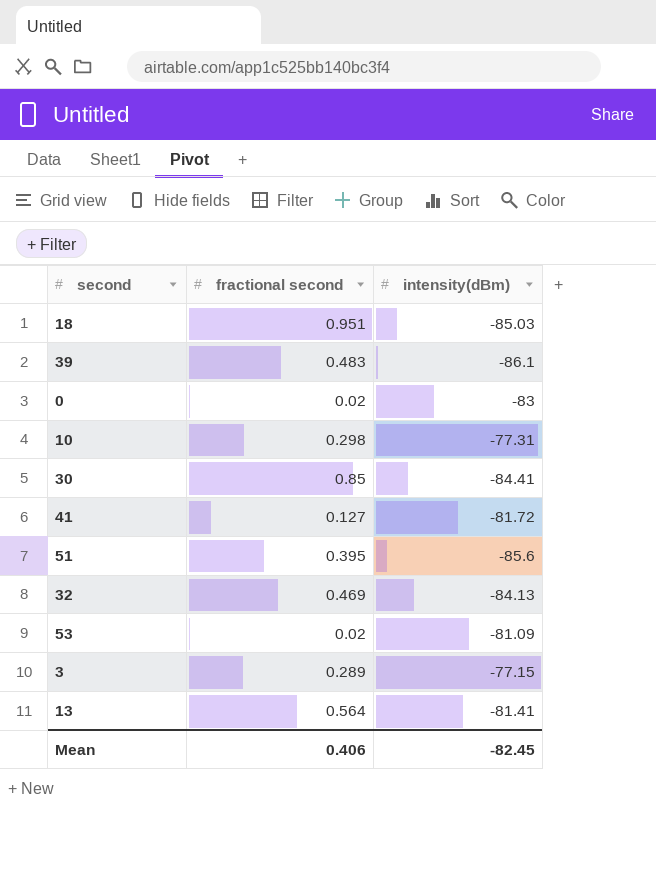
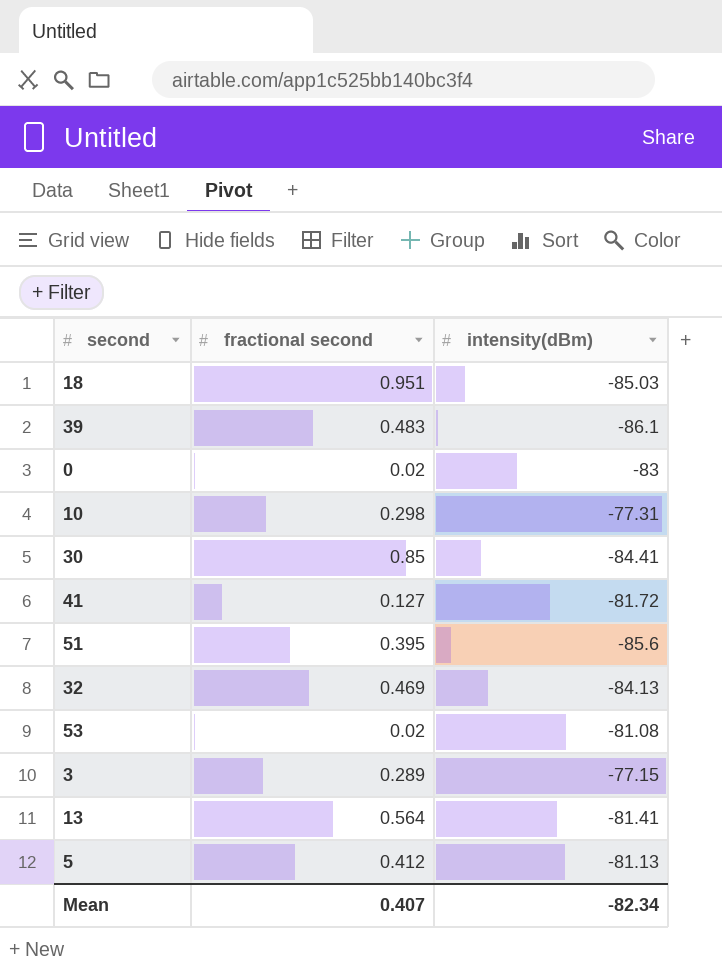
53 | intensity(dBm): -81.09 -> -81.08
row 5: none -> 0.412 | -81.13
Mean | fractional second: 0.406 -> 0.407
Mean | intensity(dBm): -82.45 -> -82.34

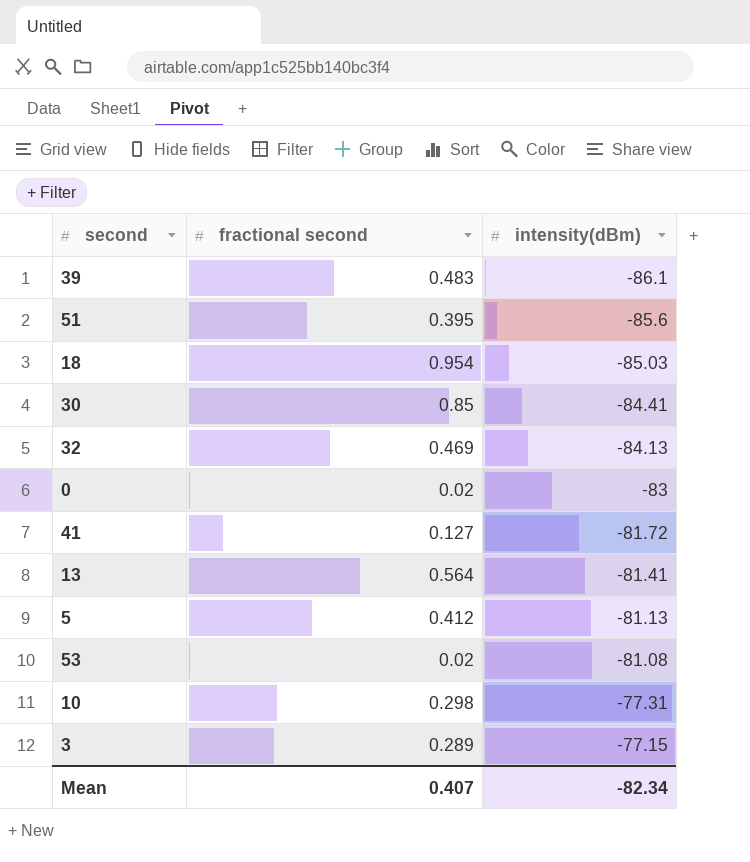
row order: none -> intensity(dBm) ascending
18 | fractional second: 0.951 -> 0.954

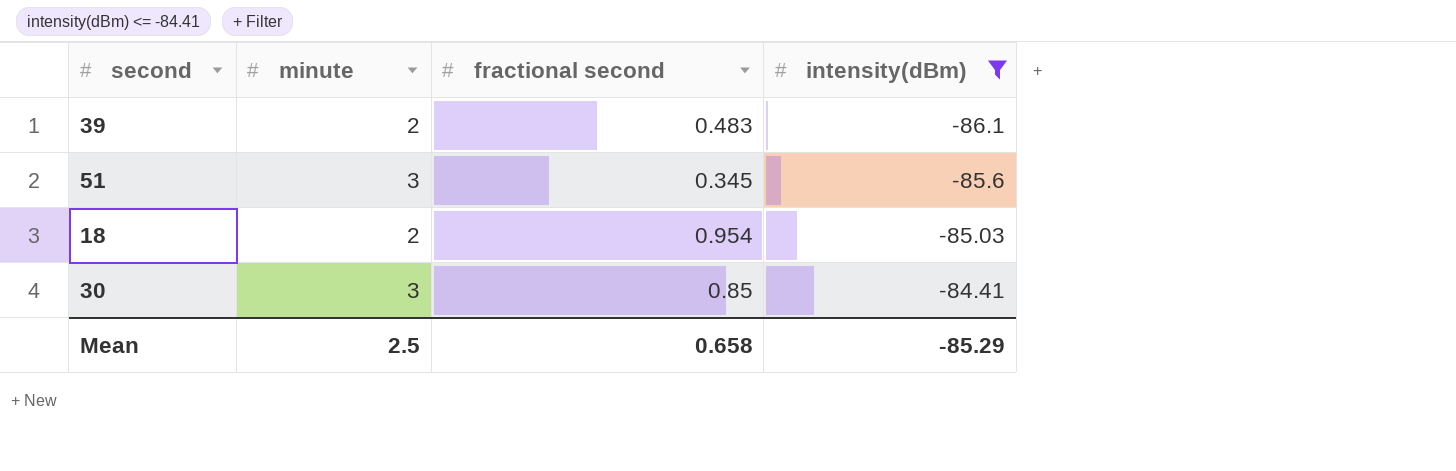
filter: none -> intensity(dBm) <= -84.41
column minute | position: none -> 2
51 | fractional second: 0.395 -> 0.345
Mean | fractional second: 0.407 -> 0.658
Mean | intensity(dBm): -82.34 -> -85.29

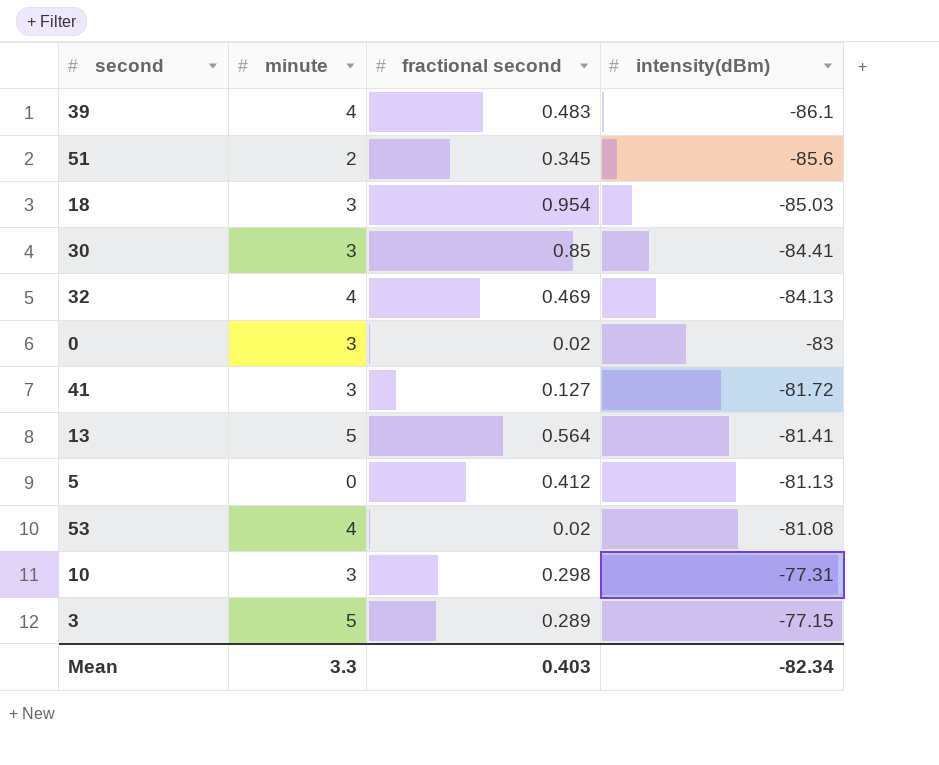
filter: intensity(dBm) <= -84.41 -> none
39 | minute: 2 -> 4
51 | minute: 3 -> 2
18 | minute: 2 -> 3
Mean | minute: 2.5 -> 3.3
Mean | fractional second: 0.658 -> 0.403
Mean | intensity(dBm): -85.29 -> -82.34

